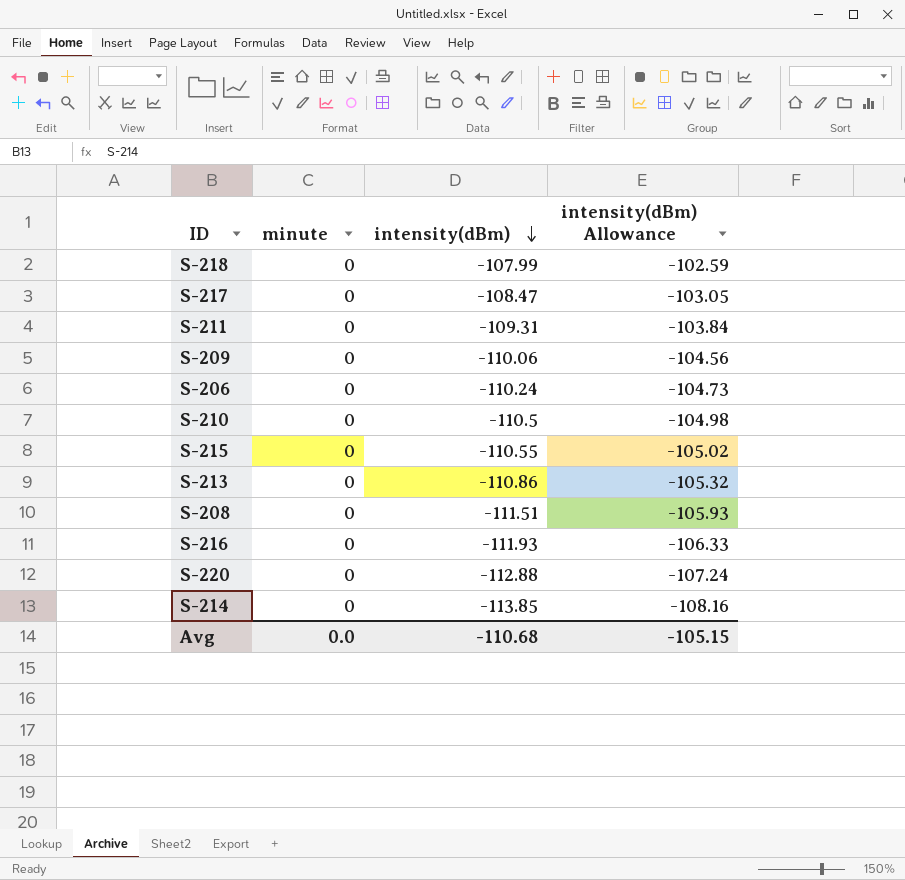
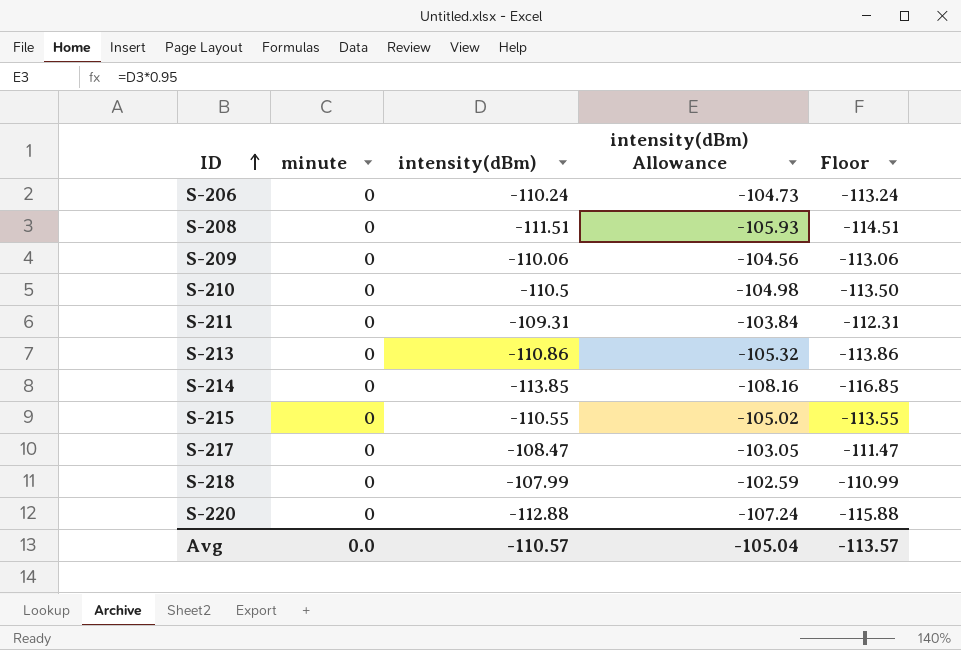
row order: intensity(dBm) descending -> ID ascending
column Floor | formula: none -> [intensity(dBm)] - 3
row S-216: 0 | -111.93 | -106.33 -> none
Avg | intensity(dBm): -110.68 -> -110.57
Avg | intensity(dBm) Allowance: -105.15 -> -105.04

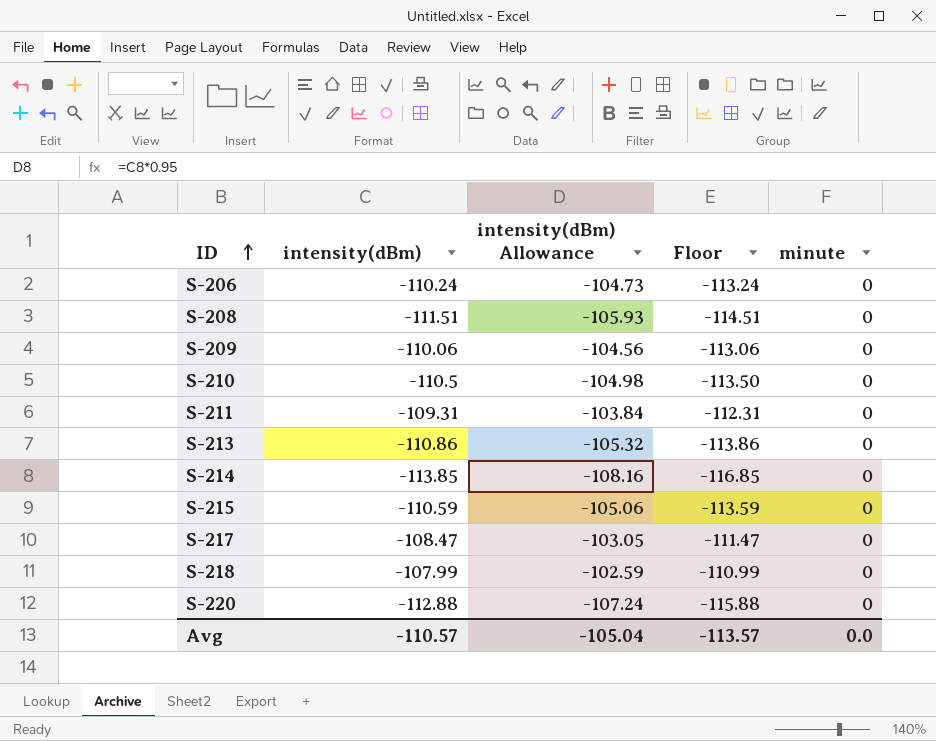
column minute | position: 2 -> 5
S-215 | intensity(dBm): -110.55 -> -110.59
S-215 | intensity(dBm) Allowance: -105.02 -> -105.06
S-215 | Floor: -113.55 -> -113.59

